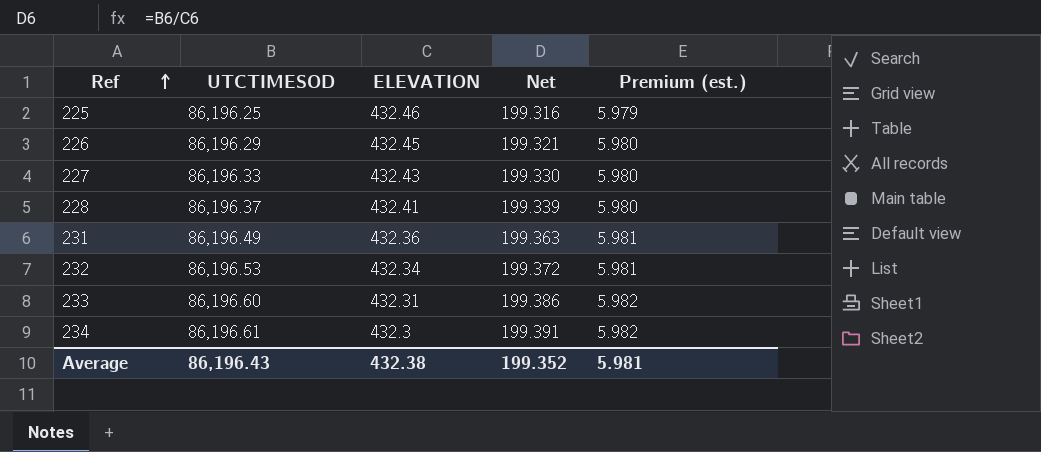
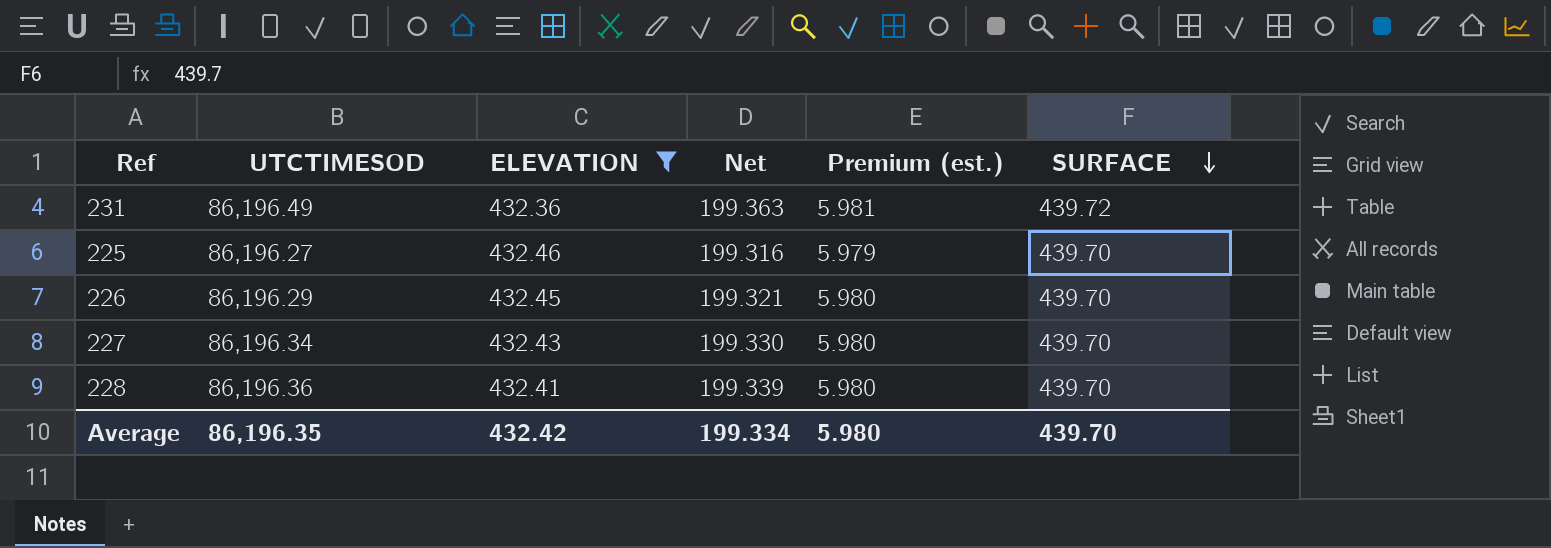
filter: none -> ELEVATION >= 432.36
row order: Ref ascending -> SURFACE descending
column SURFACE | position: none -> 6
225 | UTCTIMESOD: 86,196.25 -> 86,196.27
227 | UTCTIMESOD: 86,196.33 -> 86,196.34
228 | UTCTIMESOD: 86,196.37 -> 86,196.36
Average | UTCTIMESOD: 86,196.43 -> 86,196.35
Average | ELEVATION: 432.38 -> 432.42
Average | Net: 199.352 -> 199.334
Average | Premium (est.): 5.981 -> 5.980

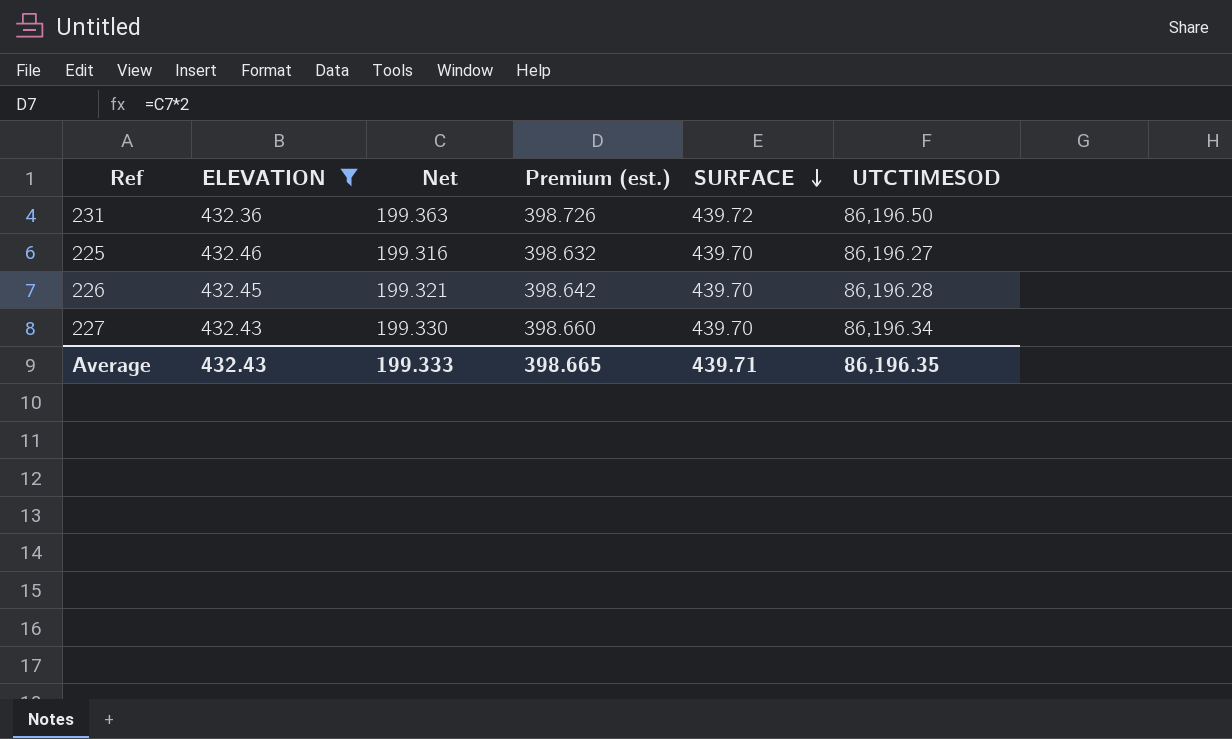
column Premium (est.) | formula: [Net] * 0.03 -> [Net] * 2
column UTCTIMESOD | position: 2 -> 6
row 228: 86,196.36 | 432.41 | 199.339 | 5.980 | 439.70 -> none
231 | UTCTIMESOD: 86,196.49 -> 86,196.50
226 | UTCTIMESOD: 86,196.29 -> 86,196.28
Average | ELEVATION: 432.42 -> 432.43
Average | Net: 199.334 -> 199.333
Average | Premium (est.): 5.980 -> 398.665
Average | SURFACE: 439.70 -> 439.71

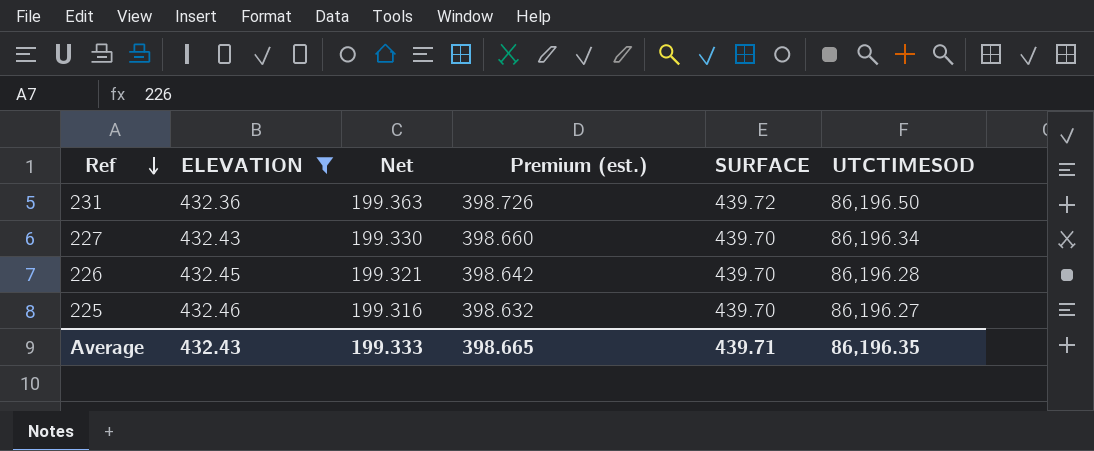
row order: SURFACE descending -> Ref descending

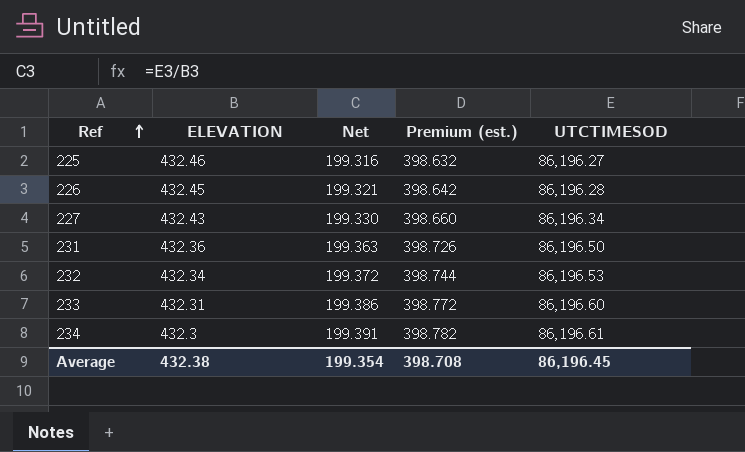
filter: ELEVATION >= 432.36 -> none
row order: Ref descending -> Ref ascending
column SURFACE | position: 5 -> none
Average | ELEVATION: 432.43 -> 432.38
Average | Net: 199.333 -> 199.354
Average | Premium (est.): 398.665 -> 398.708
Average | UTCTIMESOD: 86,196.35 -> 86,196.45

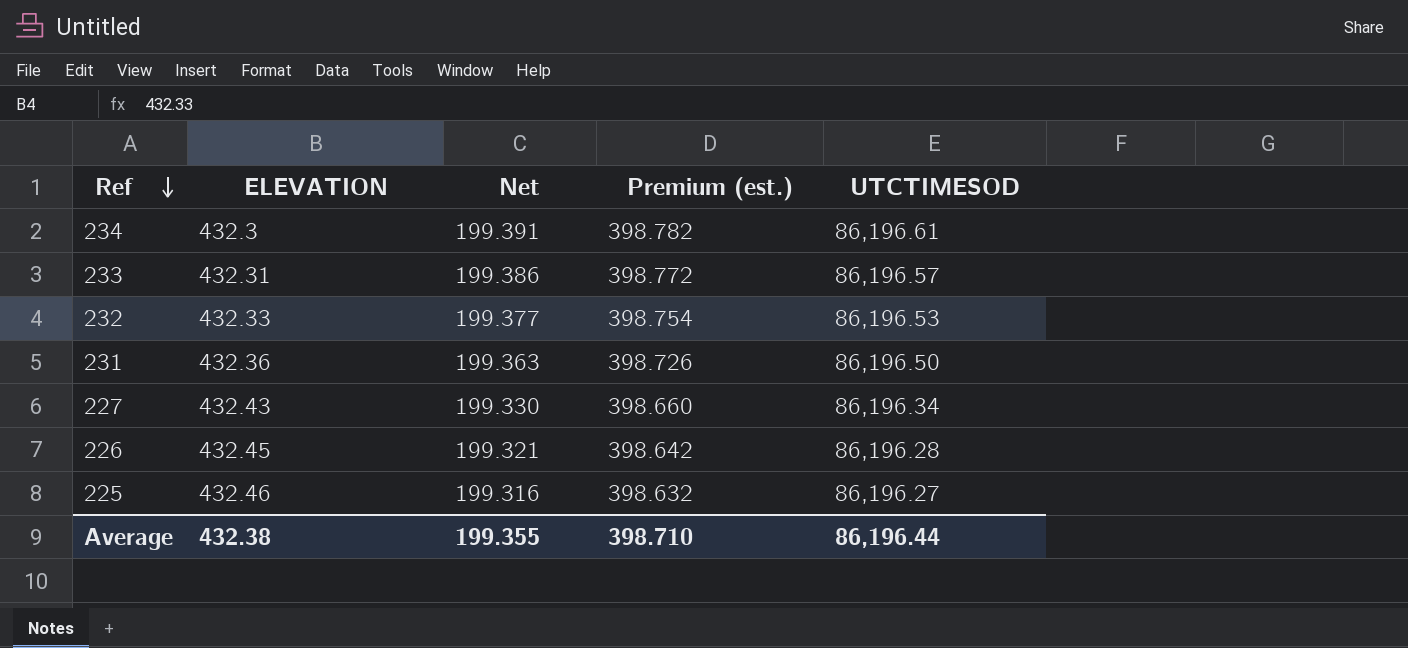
row order: Ref ascending -> Ref descending
233 | UTCTIMESOD: 86,196.60 -> 86,196.57
232 | ELEVATION: 432.34 -> 432.33
232 | Net: 199.372 -> 199.377
232 | Premium (est.): 398.744 -> 398.754
Average | Net: 199.354 -> 199.355
Average | Premium (est.): 398.708 -> 398.710
Average | UTCTIMESOD: 86,196.45 -> 86,196.44

